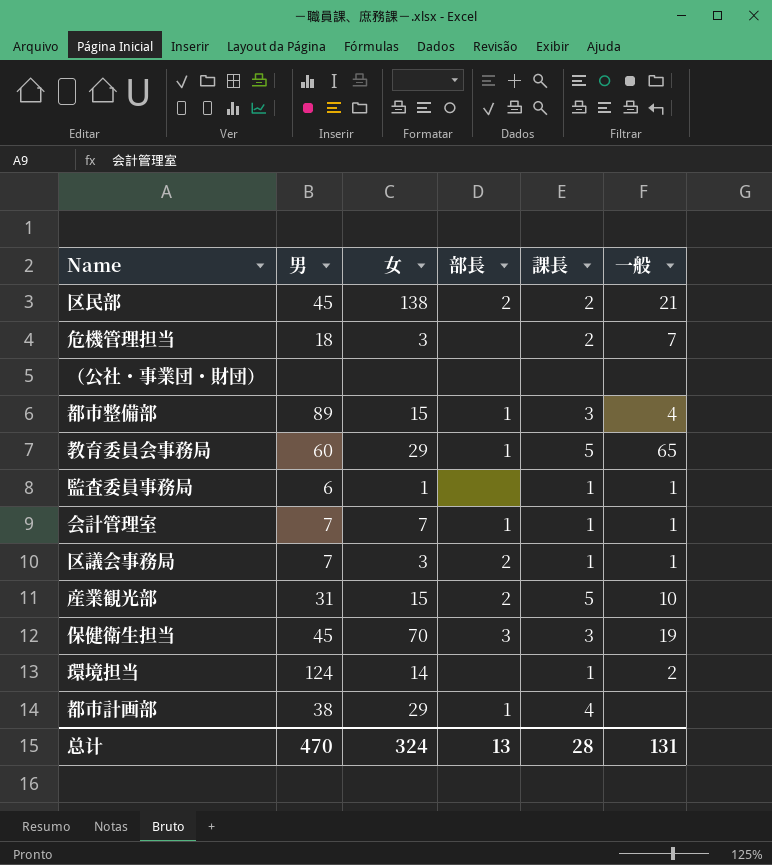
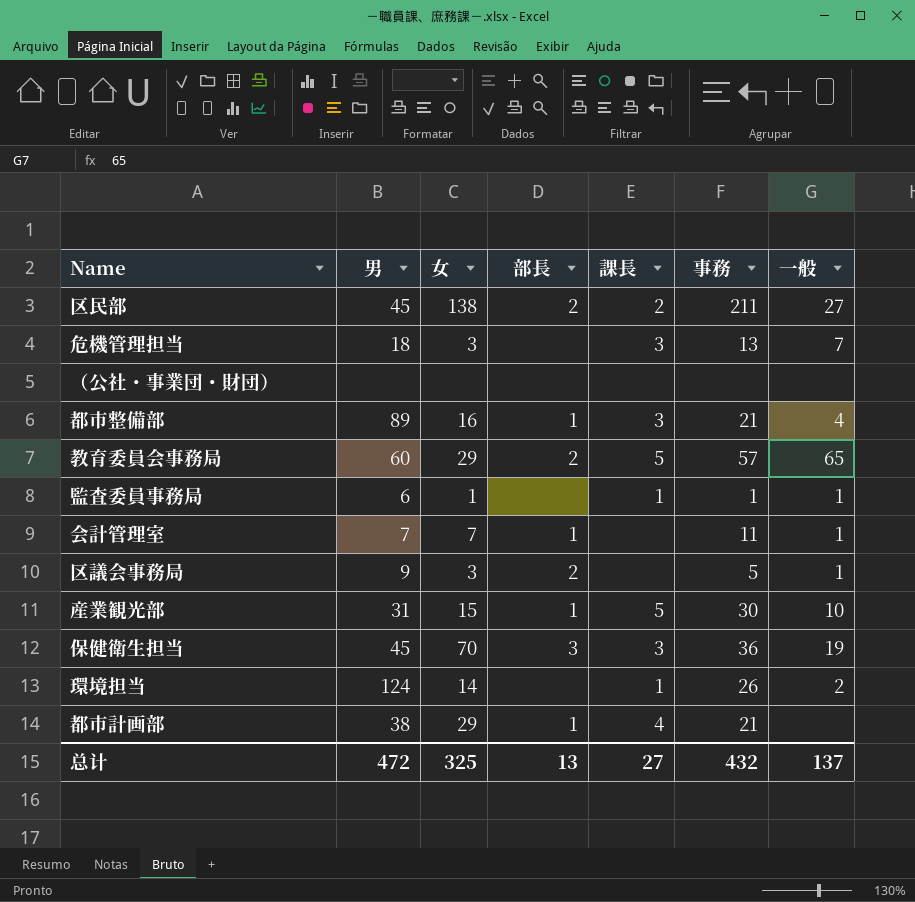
column 事務 | position: none -> 6
区民部 | 一般: 21 -> 27
危機管理担当 | 課長: 2 -> 3
都市整備部 | 女: 15 -> 16
教育委員会事務局 | 部長: 1 -> 2
会計管理室 | 課長: 1 -> none
区議会事務局 | 男: 7 -> 9
区議会事務局 | 課長: 1 -> none
産業観光部 | 部長: 2 -> 1
总计 | 男: 470 -> 472
总计 | 女: 324 -> 325
总计 | 課長: 28 -> 27
总计 | 一般: 131 -> 137

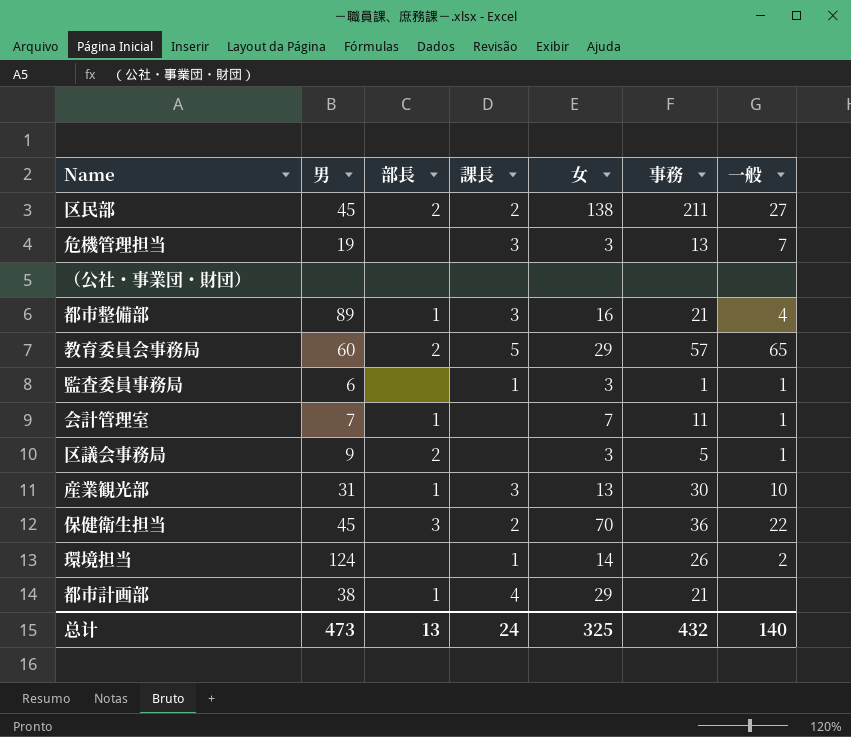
column 女 | position: 3 -> 5
危機管理担当 | 男: 18 -> 19
監査委員事務局 | 女: 1 -> 3
産業観光部 | 課長: 5 -> 3
産業観光部 | 女: 15 -> 13
保健衛生担当 | 課長: 3 -> 2
保健衛生担当 | 一般: 19 -> 22
总计 | 男: 472 -> 473
总计 | 課長: 27 -> 24
总计 | 一般: 137 -> 140

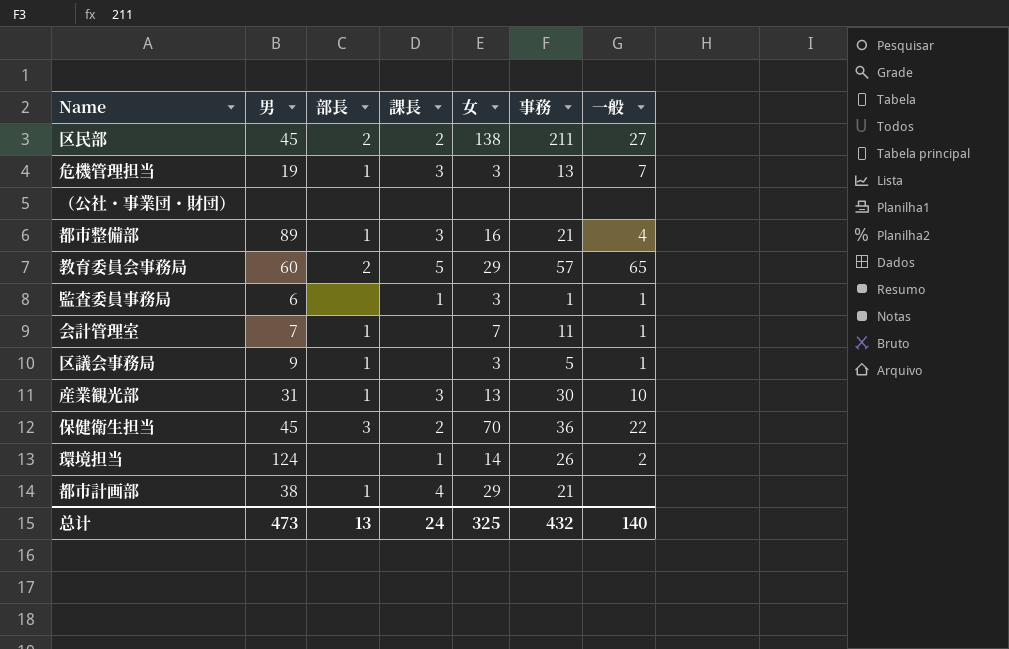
危機管理担当 | 部長: none -> 1
区議会事務局 | 部長: 2 -> 1

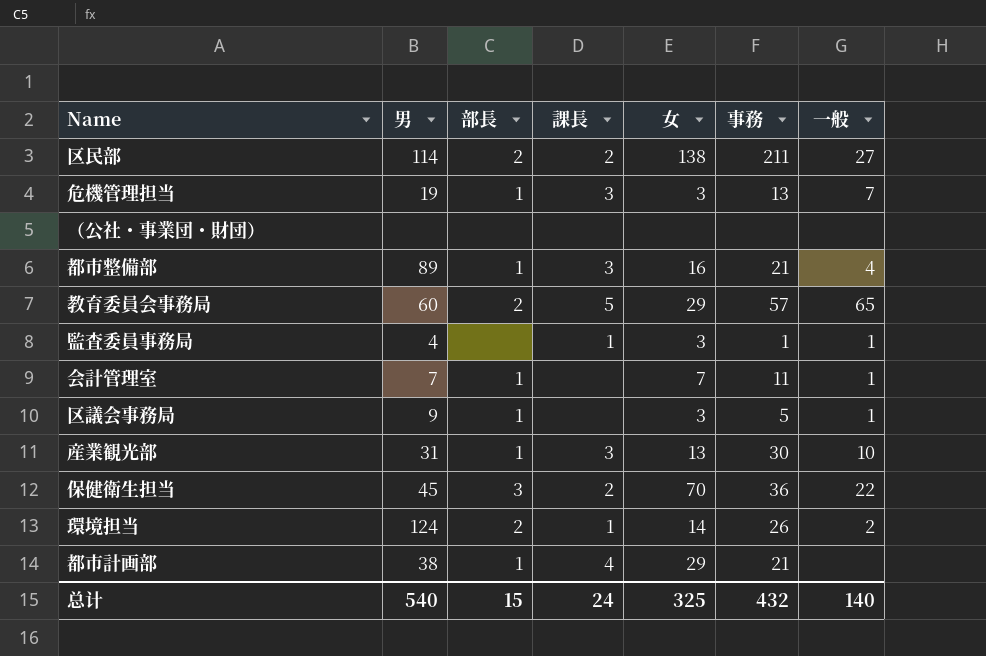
区民部 | 男: 45 -> 114
監査委員事務局 | 男: 6 -> 4
環境担当 | 部長: none -> 2
总计 | 男: 473 -> 540
总计 | 部長: 13 -> 15

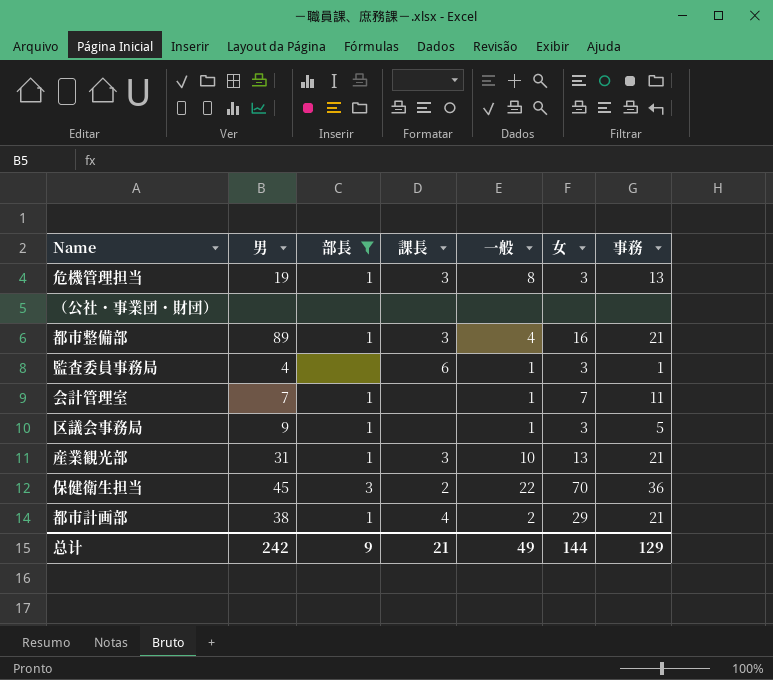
filter: none -> 部長 != 2
column 一般 | position: 7 -> 5
危機管理担当 | 一般: 7 -> 8
監査委員事務局 | 課長: 1 -> 6
産業観光部 | 事務: 30 -> 21
都市計画部 | 一般: none -> 2
总计 | 男: 540 -> 242
总计 | 部長: 15 -> 9
总计 | 課長: 24 -> 21
总计 | 一般: 140 -> 49
总计 | 女: 325 -> 144
总计 | 事務: 432 -> 129

